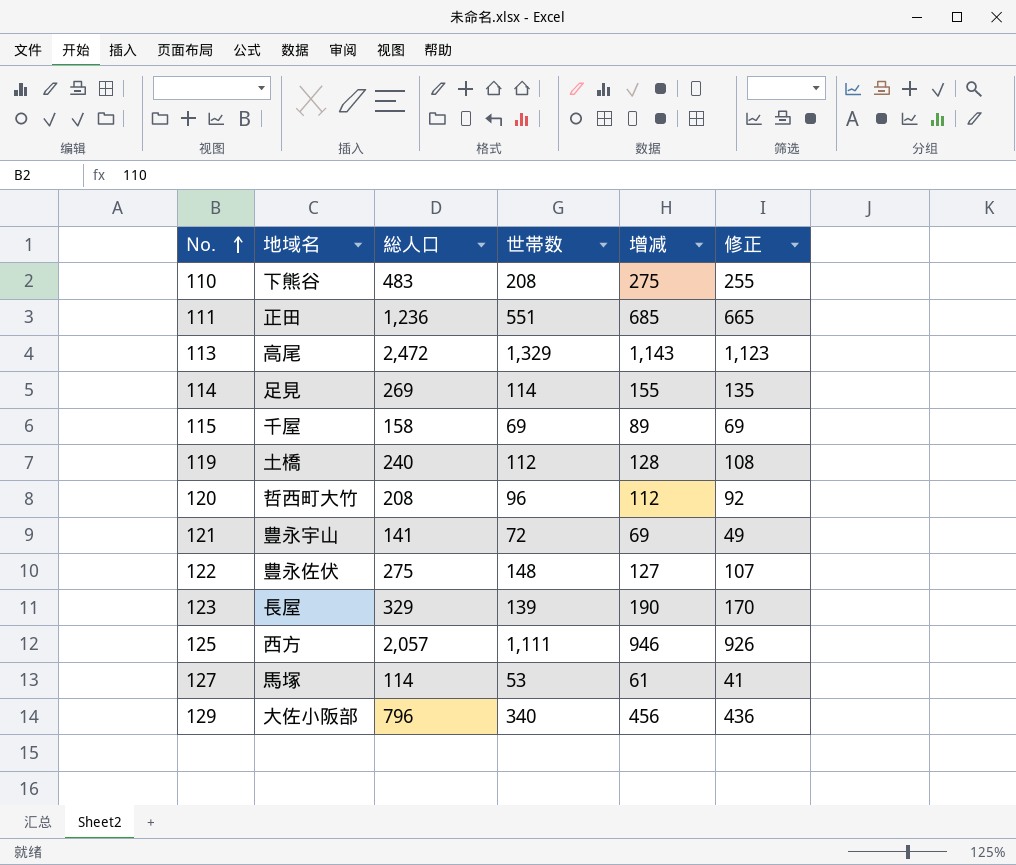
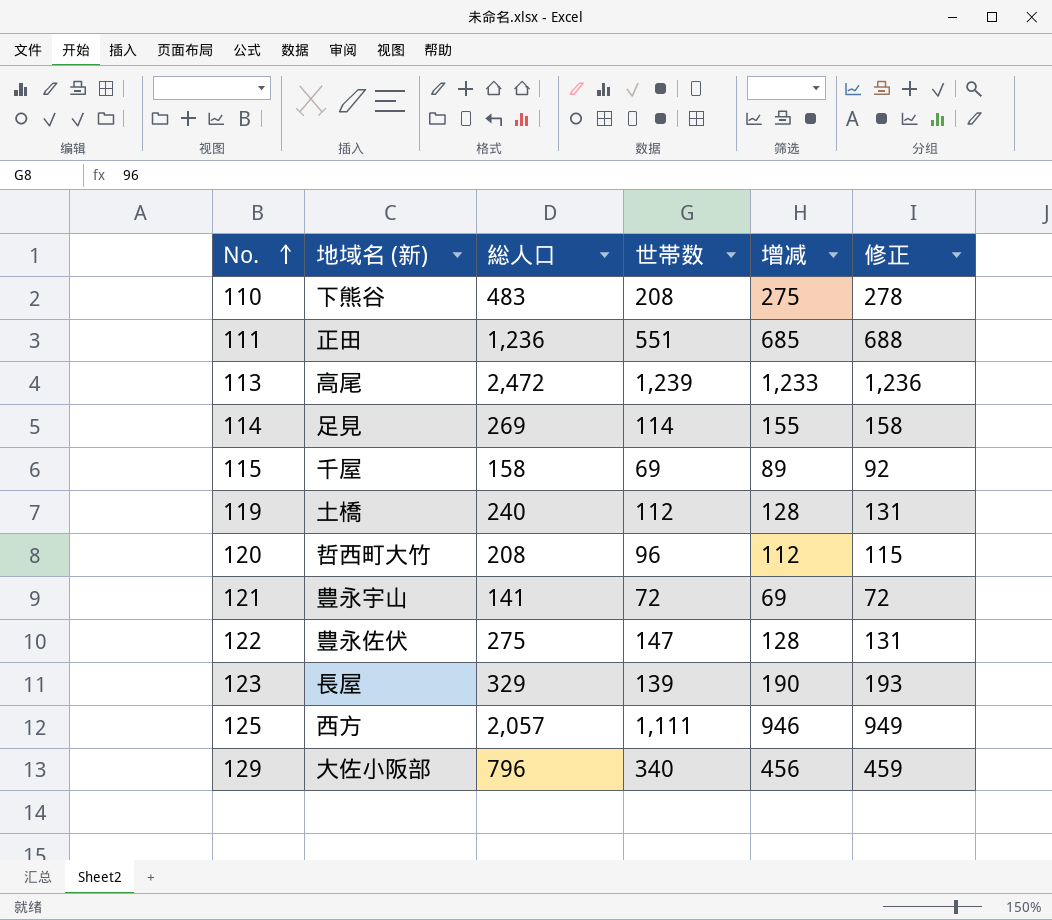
column name: 地域名 -> 地域名 (新)
column 修正 | formula: [增减] - 20 -> [增减] + 3
row 127: 馬塚 | 114 | 53 | 61 | 41 -> none
113 | 世帯数: 1,329 -> 1,239
113 | 增减: 1,143 -> 1,233
122 | 世帯数: 148 -> 147
122 | 增减: 127 -> 128

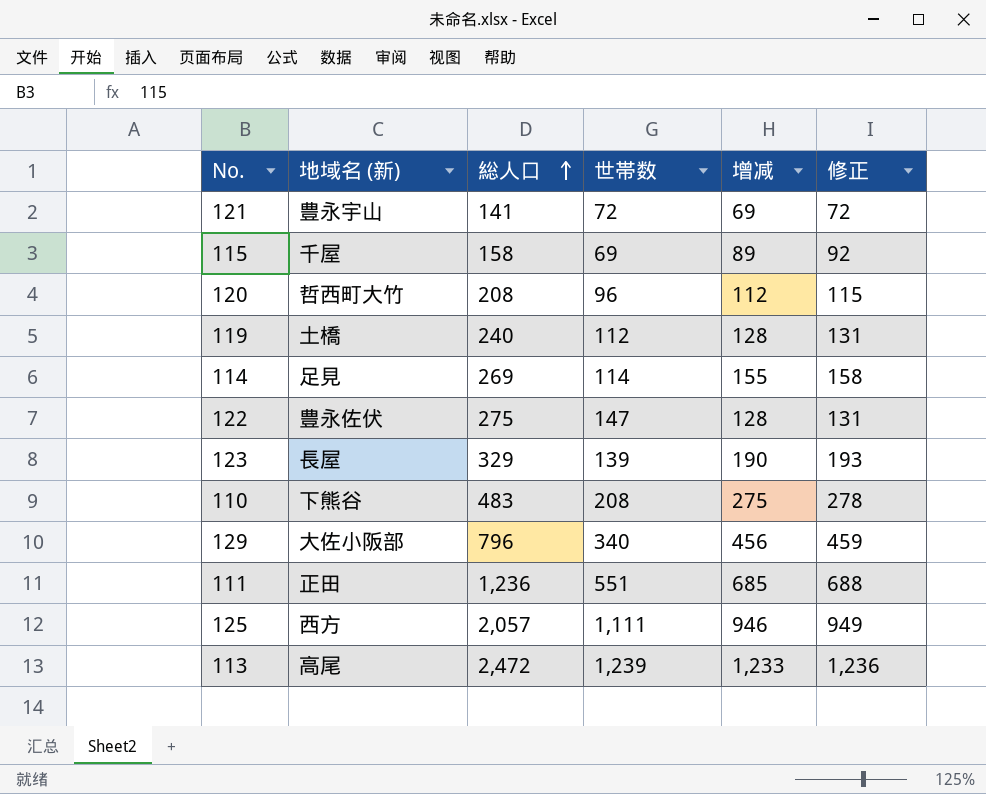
row order: No. ascending -> 総人口 ascending

